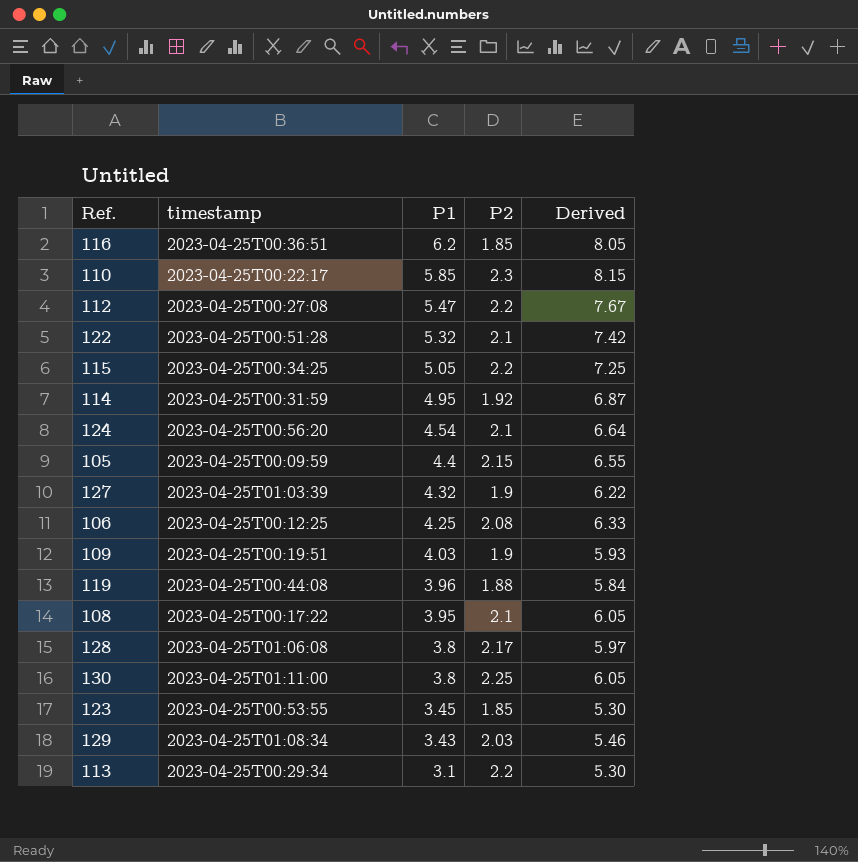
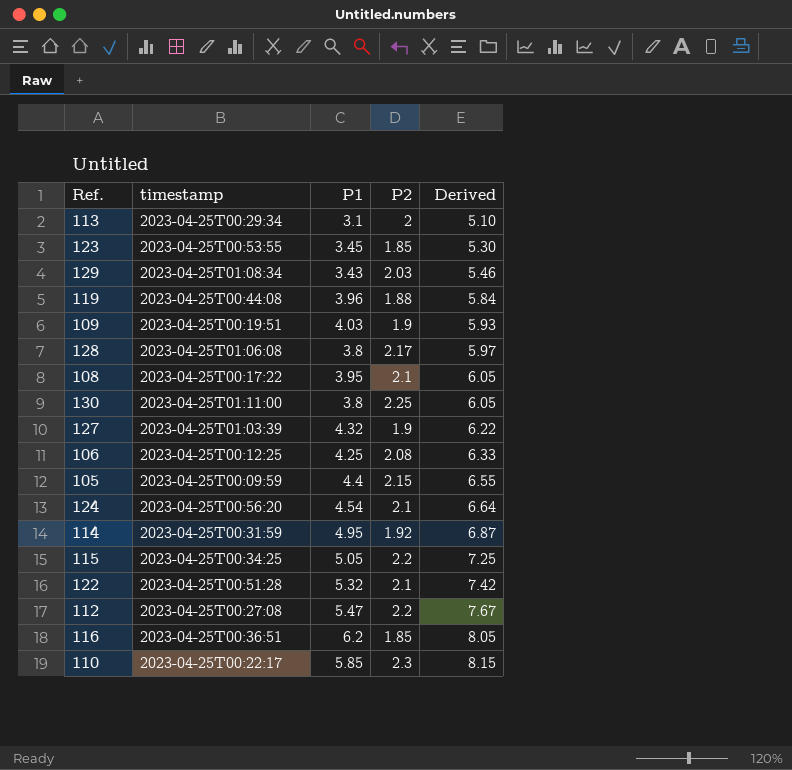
row order: P1 descending -> Derived ascending
113 | P2: 2.2 -> 2
113 | Derived: 5.30 -> 5.10

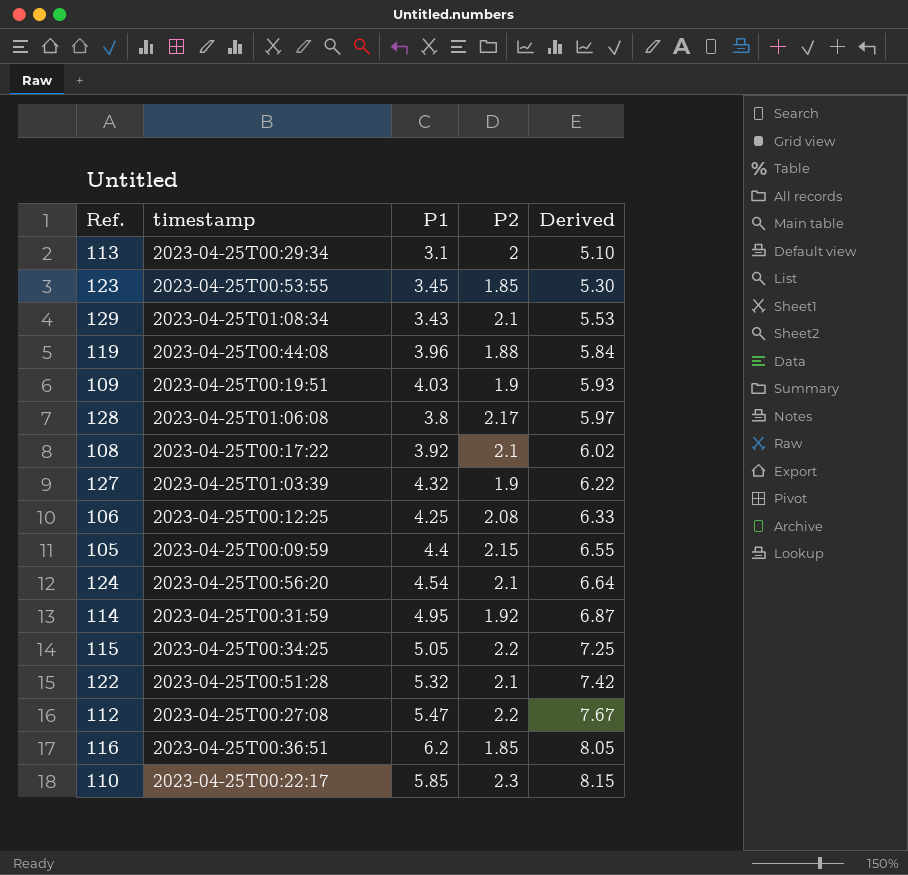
row 130: 2023-04-25T01:11:00 | 3.8 | 2.25 | 6.05 -> none
129 | P2: 2.03 -> 2.1
129 | Derived: 5.46 -> 5.53
108 | P1: 3.95 -> 3.92
108 | Derived: 6.05 -> 6.02

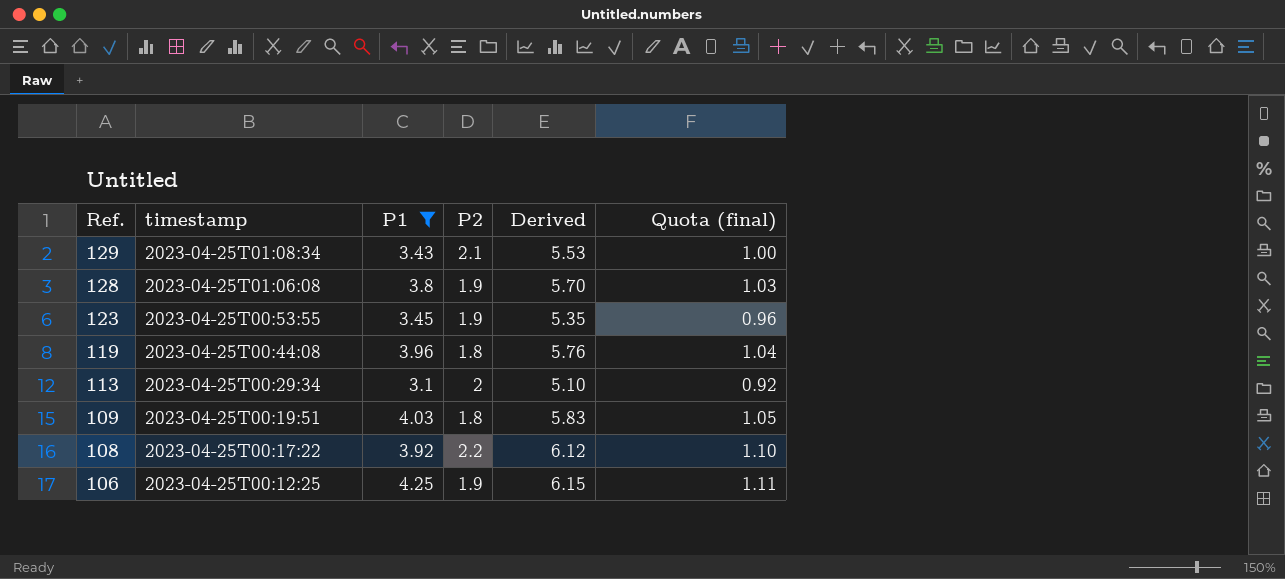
filter: none -> P1 <= 4.25
row order: Derived ascending -> Ref. descending
column Quota (final) | formula: none -> [Derived] * 0.18
128 | P2: 2.17 -> 1.9
128 | Derived: 5.97 -> 5.70
123 | P2: 1.85 -> 1.9
123 | Derived: 5.30 -> 5.35
119 | P2: 1.88 -> 1.8
119 | Derived: 5.84 -> 5.76
109 | P2: 1.9 -> 1.8
109 | Derived: 5.93 -> 5.83
108 | P2: 2.1 -> 2.2
108 | Derived: 6.02 -> 6.12
106 | P2: 2.08 -> 1.9
106 | Derived: 6.33 -> 6.15

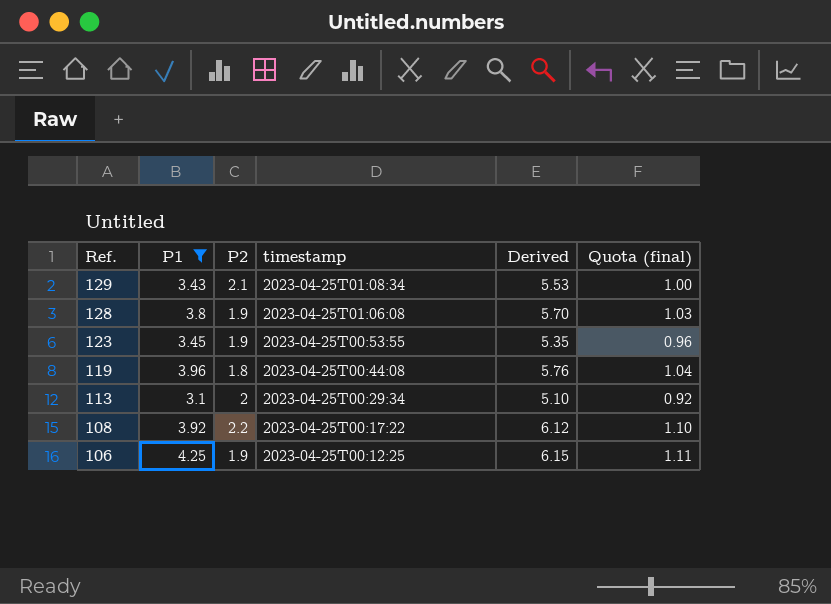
column timestamp | position: 2 -> 4
row 109: 2023-04-25T00:19:51 | 4.03 | 1.8 | 5.83 | 1.05 -> none

